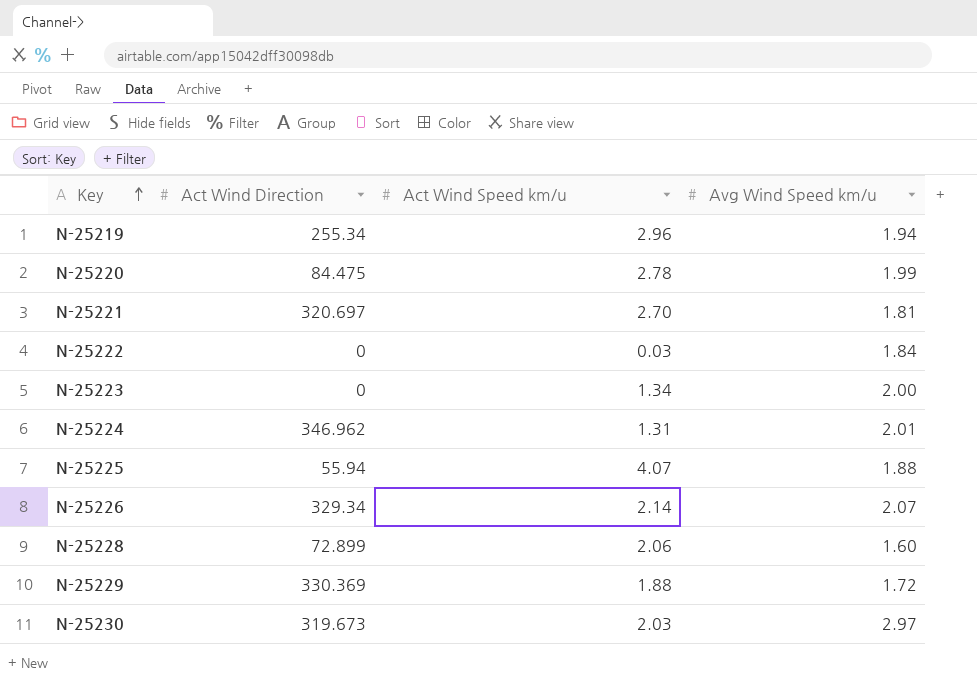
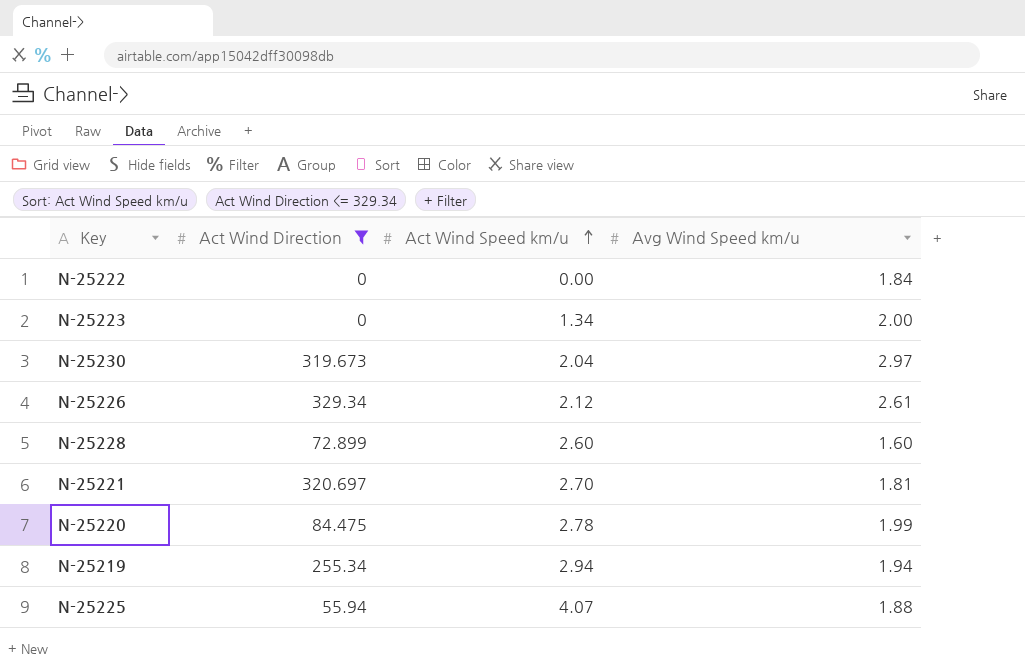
filter: none -> Act Wind Direction <= 329.34
row order: Key ascending -> Act Wind Speed km/u ascending
N-25222 | Act Wind Speed km/u: 0.03 -> 0.00
N-25230 | Act Wind Speed km/u: 2.03 -> 2.04
N-25226 | Act Wind Speed km/u: 2.14 -> 2.12
N-25226 | Avg Wind Speed km/u: 2.07 -> 2.61
N-25228 | Act Wind Speed km/u: 2.06 -> 2.60
N-25219 | Act Wind Speed km/u: 2.96 -> 2.94

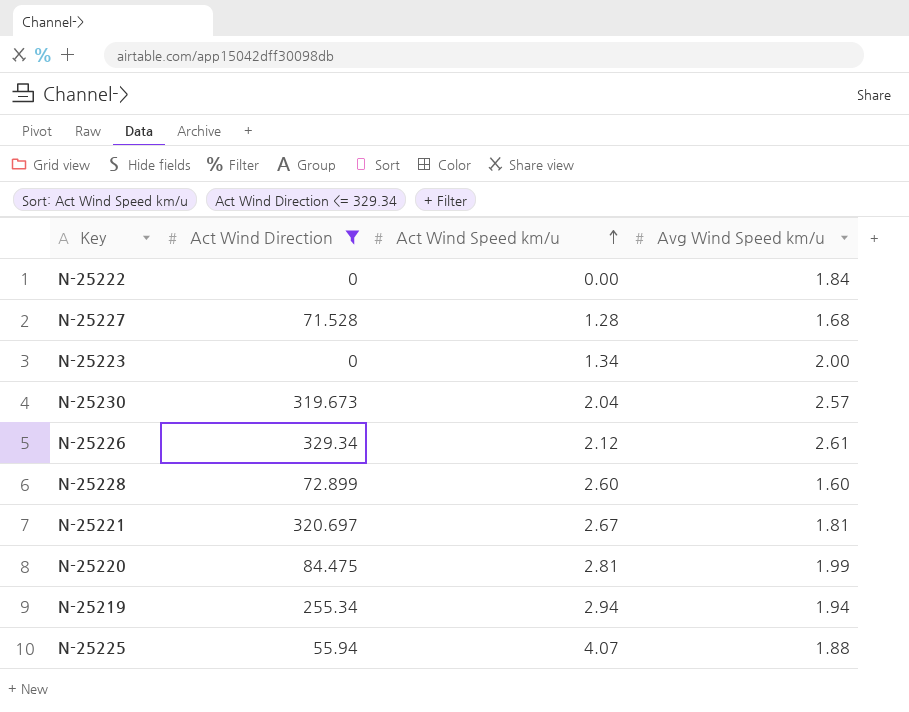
row N-25227: none -> 71.528 | 1.28 | 1.68
N-25230 | Avg Wind Speed km/u: 2.97 -> 2.57
N-25221 | Act Wind Speed km/u: 2.70 -> 2.67
N-25220 | Act Wind Speed km/u: 2.78 -> 2.81

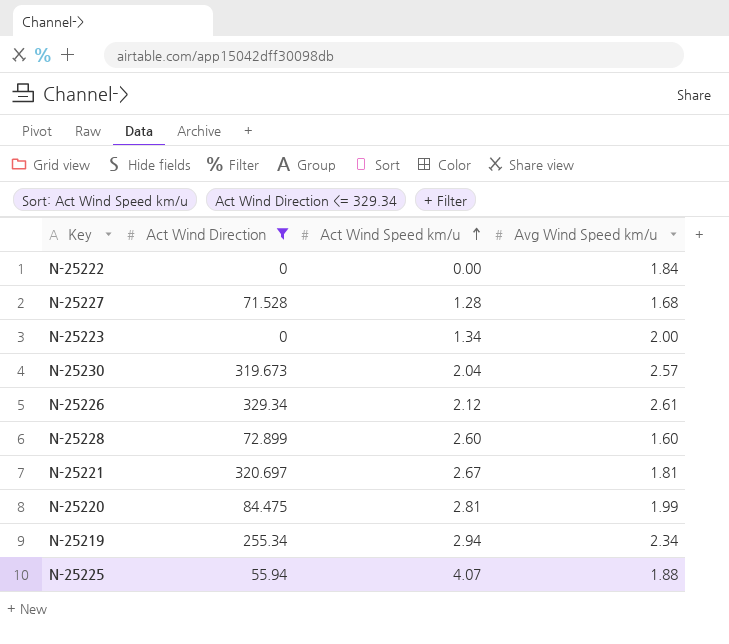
N-25219 | Avg Wind Speed km/u: 1.94 -> 2.34

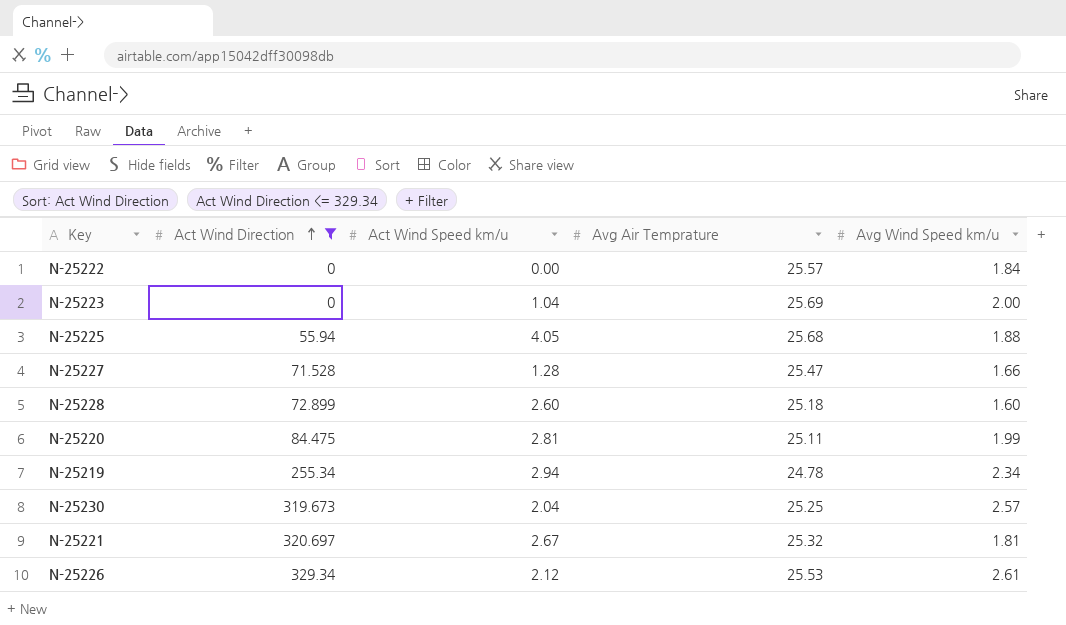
row order: Act Wind Speed km/u ascending -> Act Wind Direction ascending
column Avg Air Temprature | position: none -> 4
N-25223 | Act Wind Speed km/u: 1.34 -> 1.04
N-25225 | Act Wind Speed km/u: 4.07 -> 4.05
N-25227 | Avg Wind Speed km/u: 1.68 -> 1.66

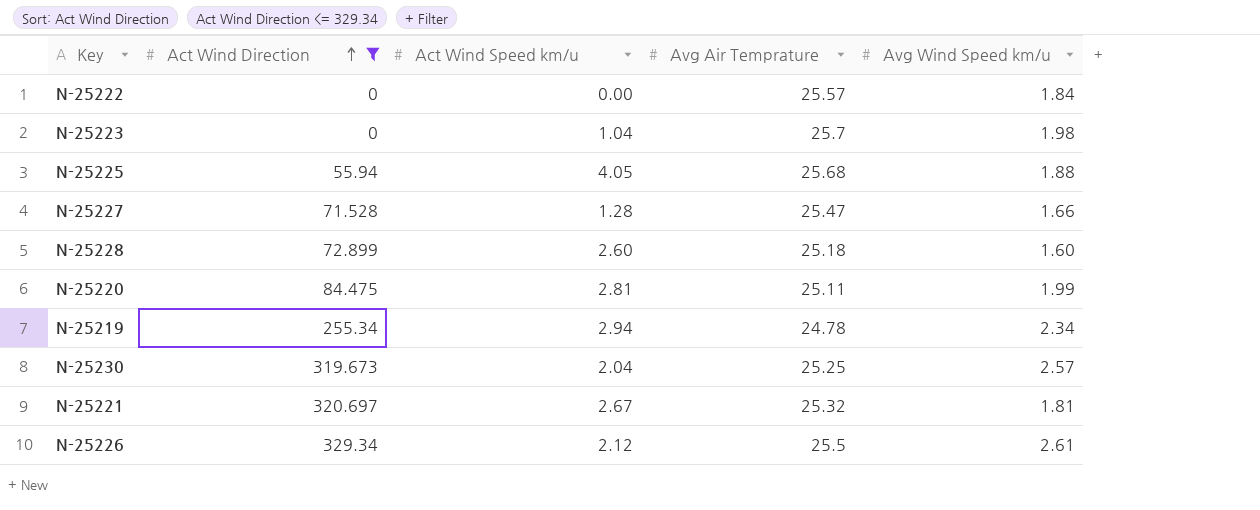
N-25223 | Avg Air Temprature: 25.69 -> 25.7
N-25223 | Avg Wind Speed km/u: 2.00 -> 1.98
N-25226 | Avg Air Temprature: 25.53 -> 25.5

